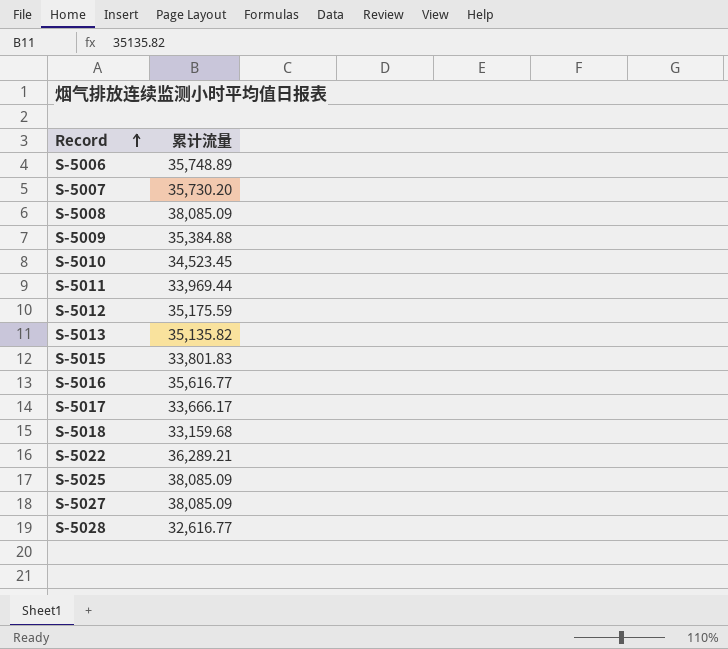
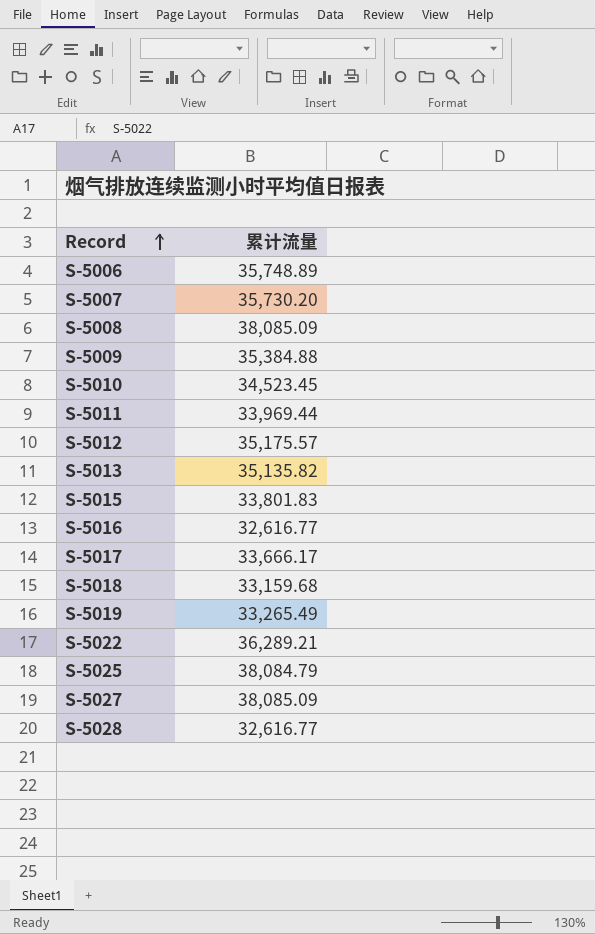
S-5012 | 累计流量: 35,175.59 -> 35,175.57
S-5016 | 累计流量: 35,616.77 -> 32,616.77
row S-5019: none -> 33,265.49
S-5025 | 累计流量: 38,085.09 -> 38,084.79

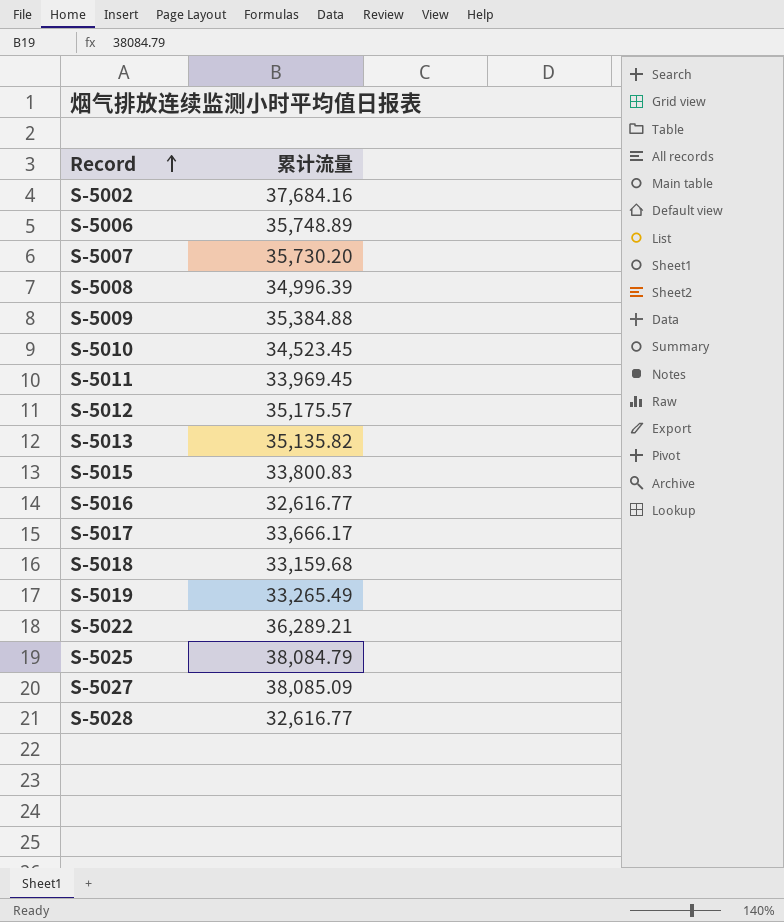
row S-5002: none -> 37,684.16
S-5008 | 累计流量: 38,085.09 -> 34,996.39
S-5011 | 累计流量: 33,969.44 -> 33,969.45
S-5015 | 累计流量: 33,801.83 -> 33,800.83

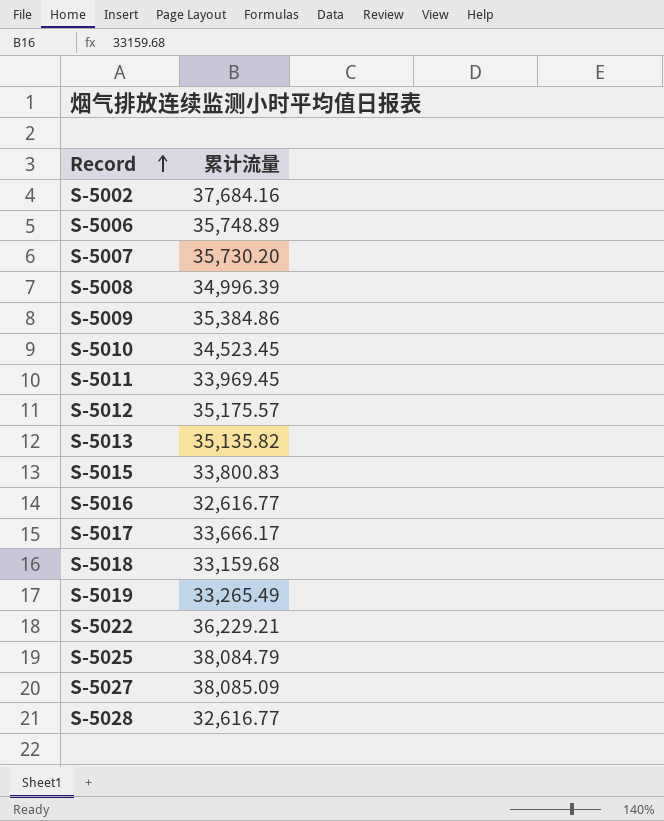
S-5009 | 累计流量: 35,384.88 -> 35,384.86
S-5022 | 累计流量: 36,289.21 -> 36,229.21

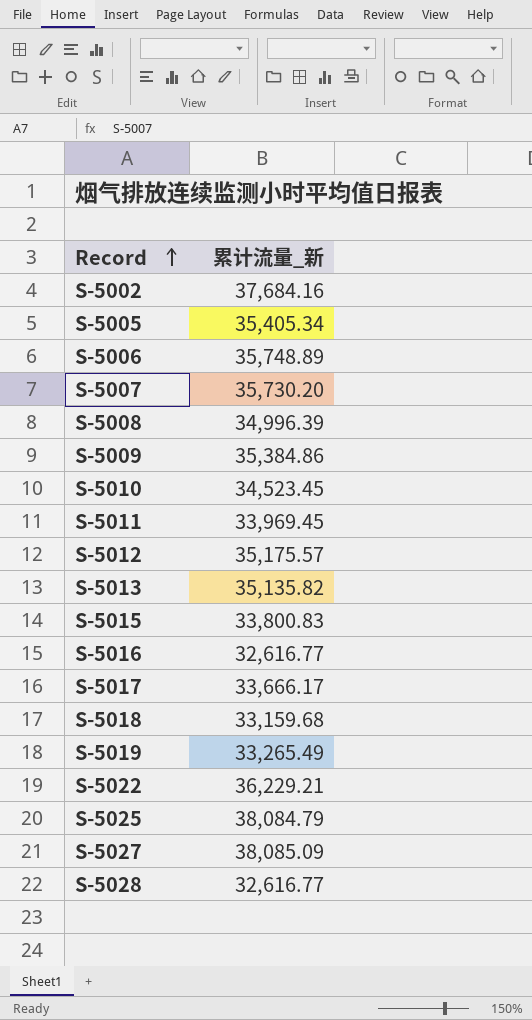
column name: 累计流量 -> 累计流量_新
row S-5005: none -> 35,405.34

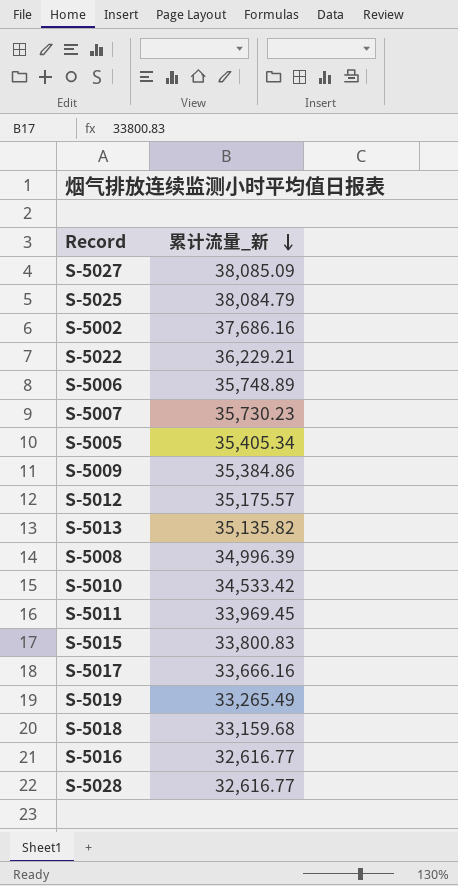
row order: Record ascending -> 累计流量_新 descending
S-5002 | 累计流量_新: 37,684.16 -> 37,686.16
S-5007 | 累计流量_新: 35,730.20 -> 35,730.23
S-5010 | 累计流量_新: 34,523.45 -> 34,533.42
S-5017 | 累计流量_新: 33,666.17 -> 33,666.16

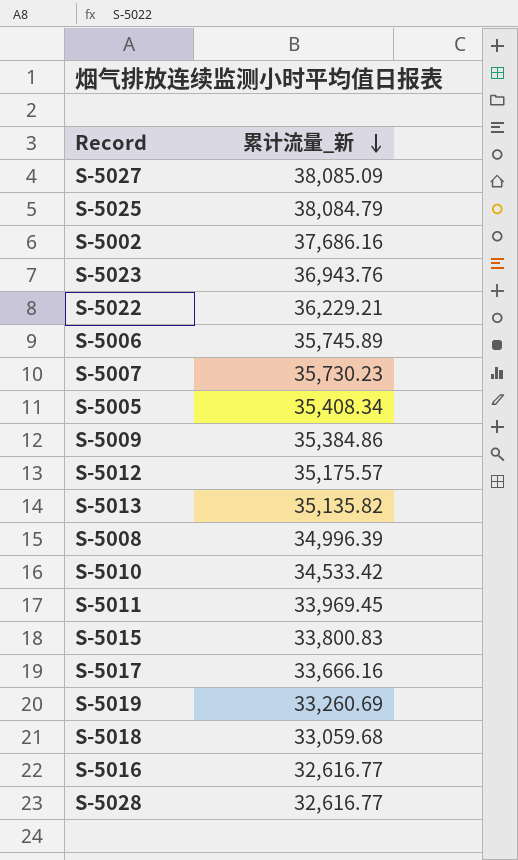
row S-5023: none -> 36,943.76
S-5006 | 累计流量_新: 35,748.89 -> 35,745.89
S-5005 | 累计流量_新: 35,405.34 -> 35,408.34
S-5019 | 累计流量_新: 33,265.49 -> 33,260.69
S-5018 | 累计流量_新: 33,159.68 -> 33,059.68

